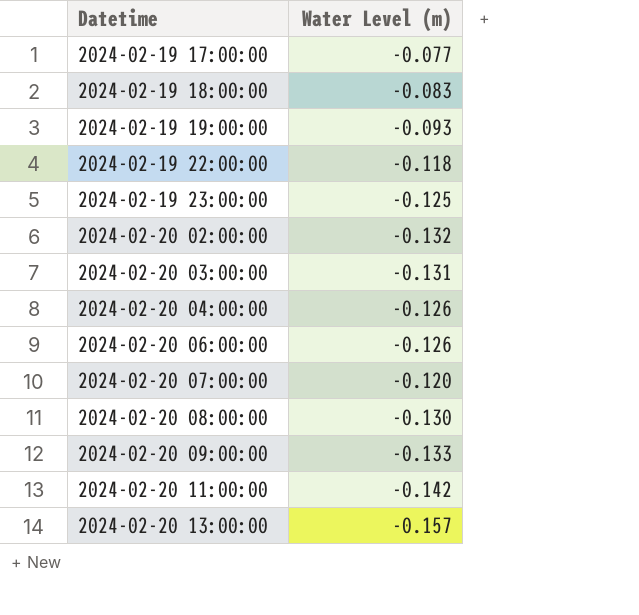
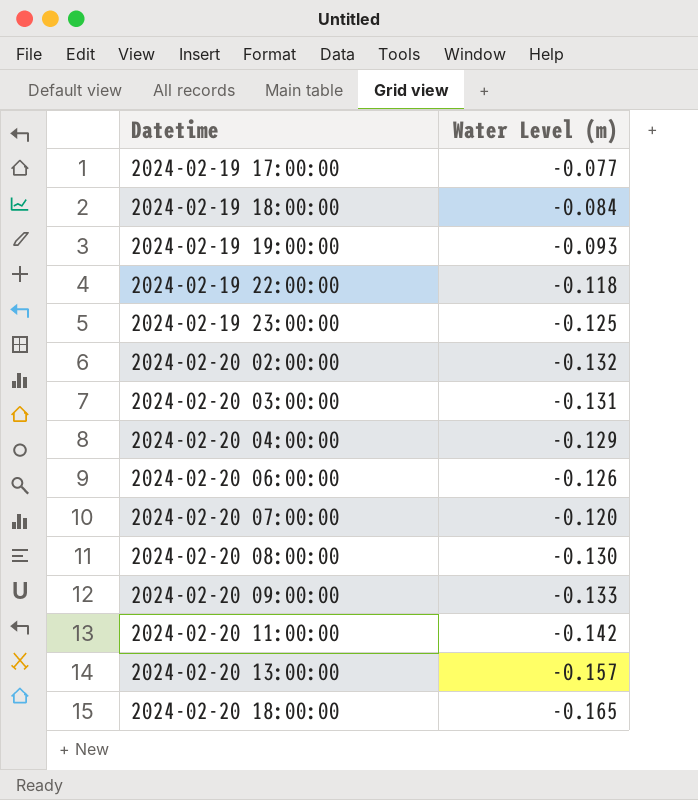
2024-02-19 18:00:00 | Water Level (m): -0.083 -> -0.084
2024-02-20 04:00:00 | Water Level (m): -0.126 -> -0.129
row 2024-02-20 18:00:00: none -> -0.165

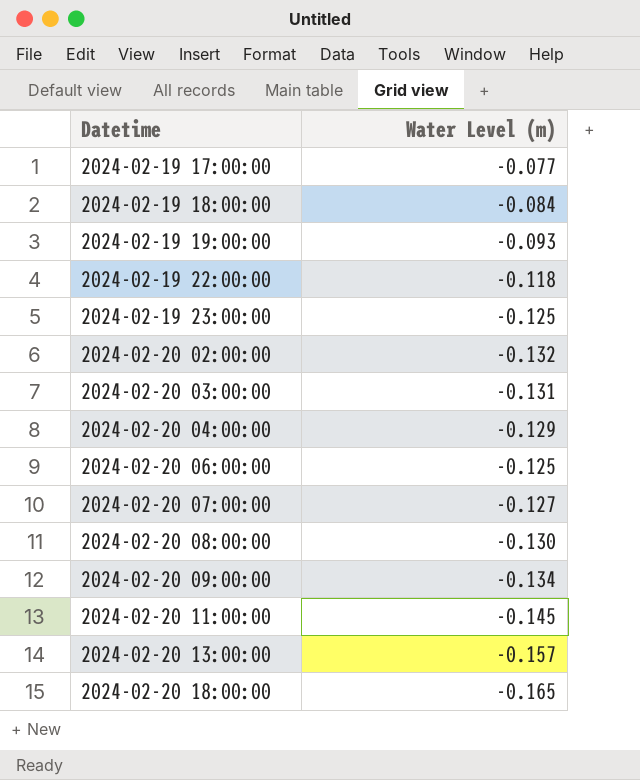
2024-02-20 06:00:00 | Water Level (m): -0.126 -> -0.125
2024-02-20 07:00:00 | Water Level (m): -0.120 -> -0.127
2024-02-20 09:00:00 | Water Level (m): -0.133 -> -0.134
2024-02-20 11:00:00 | Water Level (m): -0.142 -> -0.145

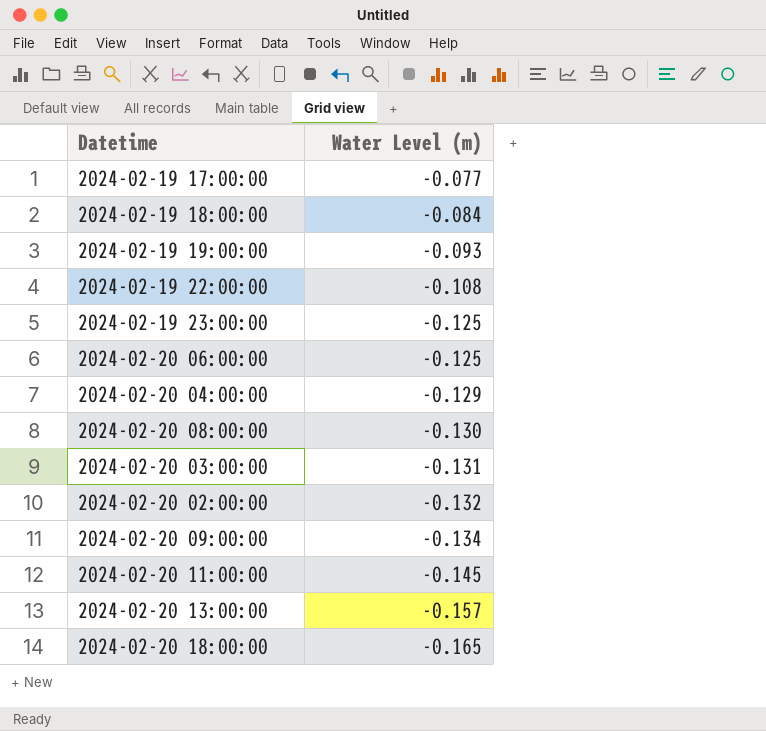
row order: Datetime ascending -> Water Level (m) descending
row 2024-02-20 07:00:00: -0.127 -> none
2024-02-19 22:00:00 | Water Level (m): -0.118 -> -0.108

